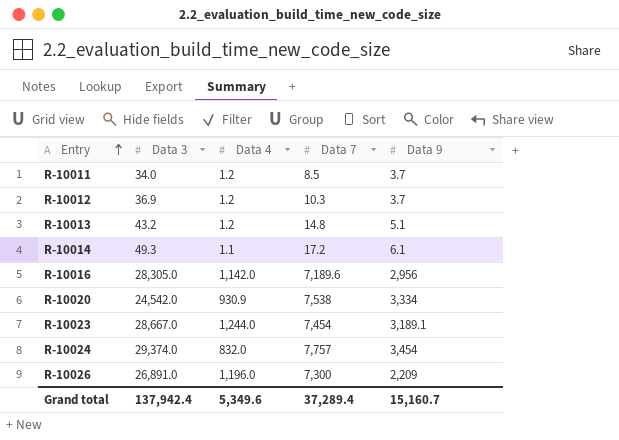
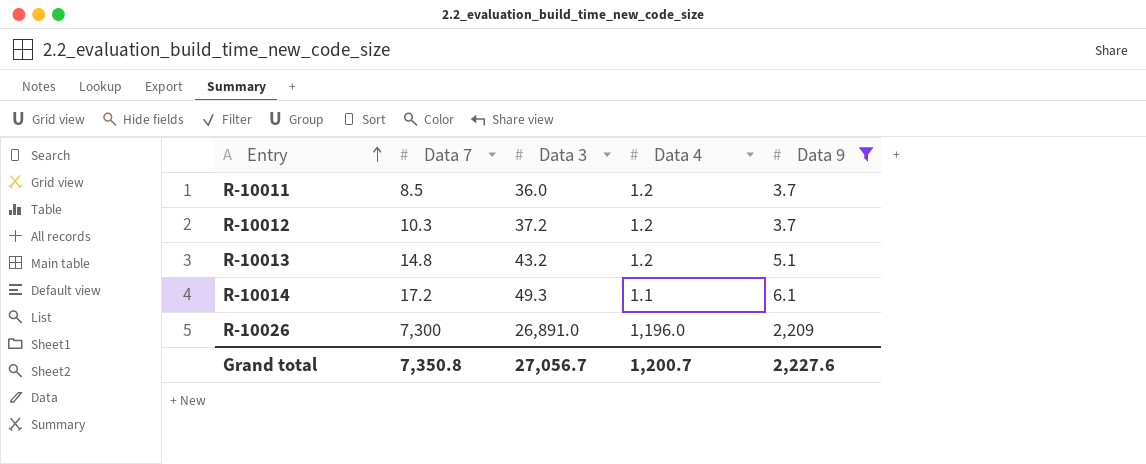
filter: none -> Data 9 <= 2,209
column Data 7 | position: 4 -> 2
R-10011 | Data 3: 34.0 -> 36.0
R-10012 | Data 3: 36.9 -> 37.2
Grand total | Data 7: 37,289.4 -> 7,350.8
Grand total | Data 3: 137,942.4 -> 27,056.7
Grand total | Data 4: 5,349.6 -> 1,200.7
Grand total | Data 9: 15,160.7 -> 2,227.6

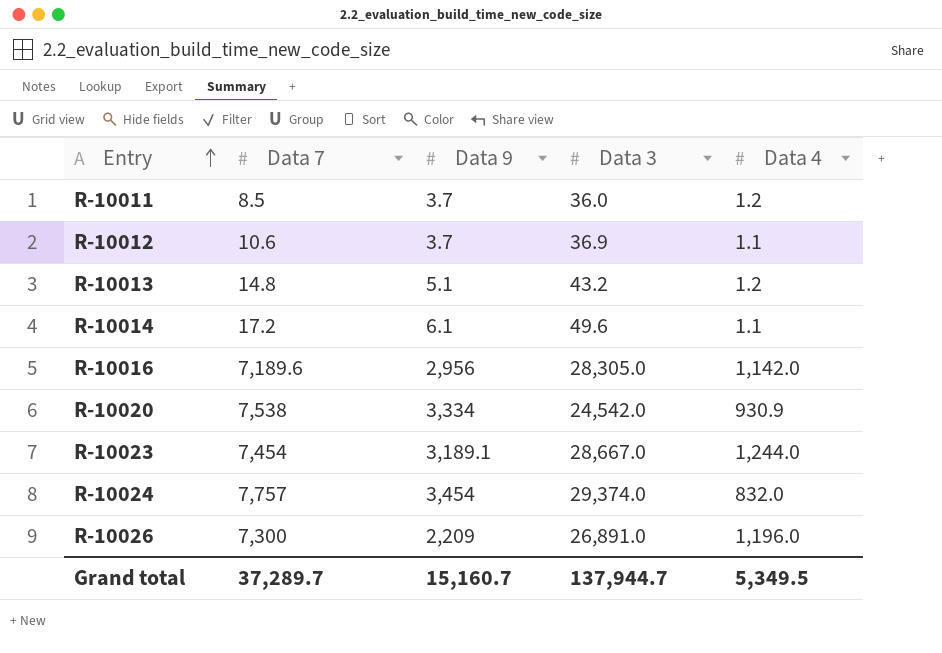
filter: Data 9 <= 2,209 -> none
column Data 9 | position: 5 -> 3
R-10012 | Data 7: 10.3 -> 10.6
R-10012 | Data 3: 37.2 -> 36.9
R-10012 | Data 4: 1.2 -> 1.1
R-10014 | Data 3: 49.3 -> 49.6
Grand total | Data 7: 7,350.8 -> 37,289.7
Grand total | Data 9: 2,227.6 -> 15,160.7
Grand total | Data 3: 27,056.7 -> 137,944.7
Grand total | Data 4: 1,200.7 -> 5,349.5

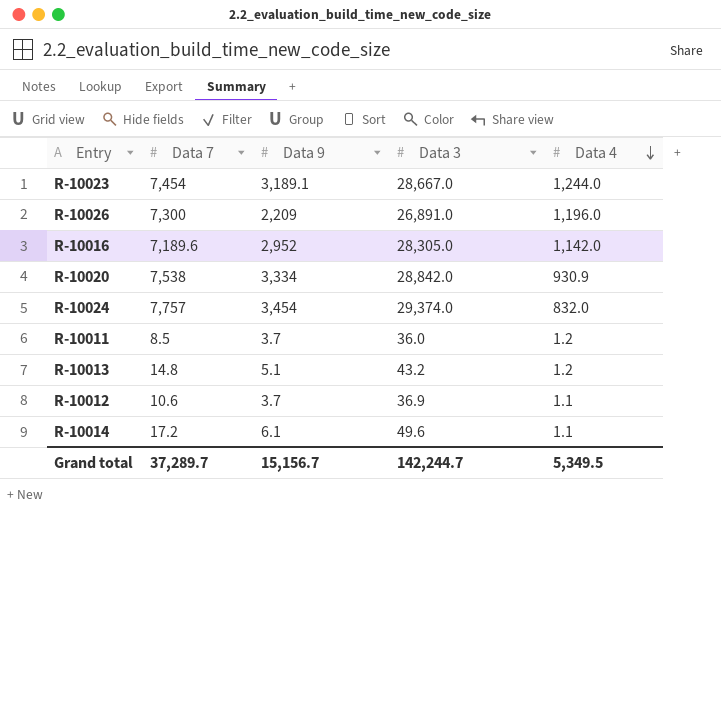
row order: Entry ascending -> Data 4 descending
R-10016 | Data 9: 2,956 -> 2,952
R-10020 | Data 3: 24,542.0 -> 28,842.0
Grand total | Data 9: 15,160.7 -> 15,156.7
Grand total | Data 3: 137,944.7 -> 142,244.7

